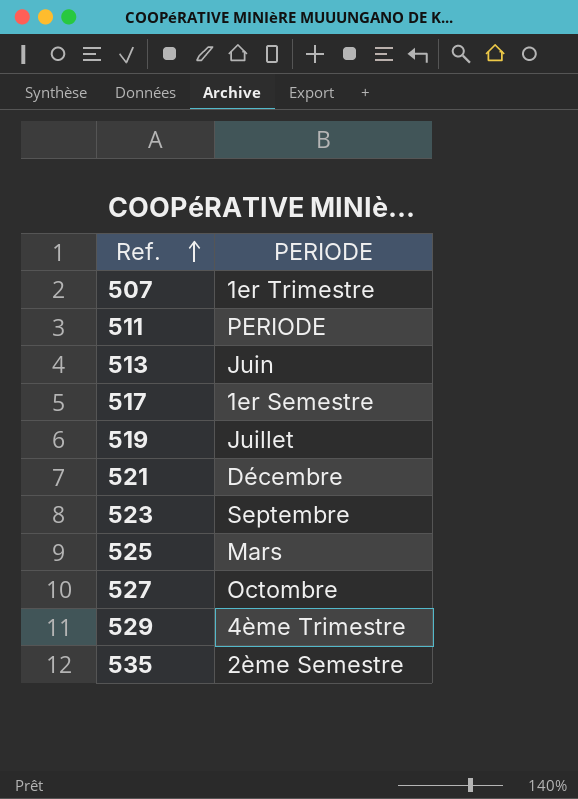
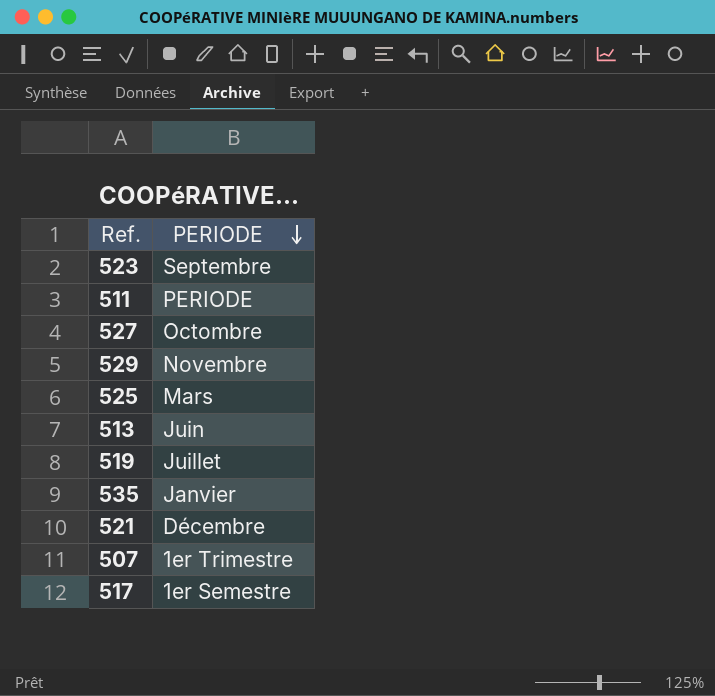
row order: Ref. ascending -> PERIODE descending
529 | PERIODE: 4ème Trimestre -> Novembre
535 | PERIODE: 2ème Semestre -> Janvier

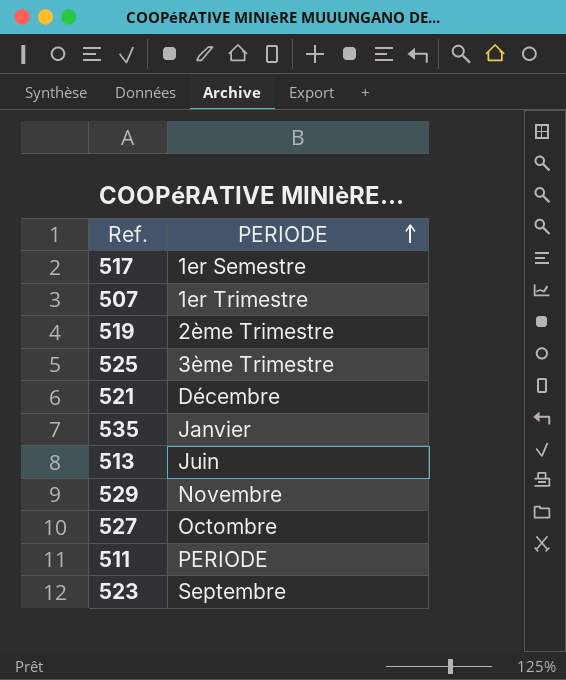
row order: PERIODE descending -> PERIODE ascending
519 | PERIODE: Juillet -> 2ème Trimestre
525 | PERIODE: Mars -> 3ème Trimestre

